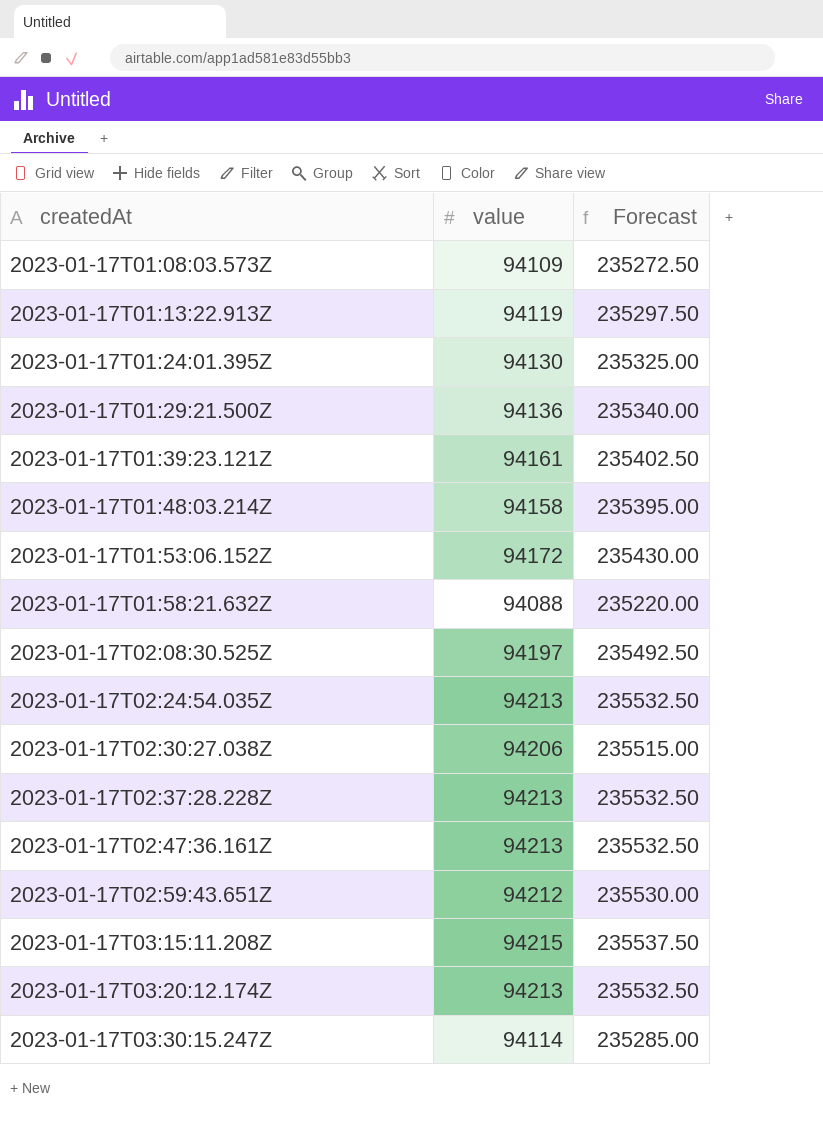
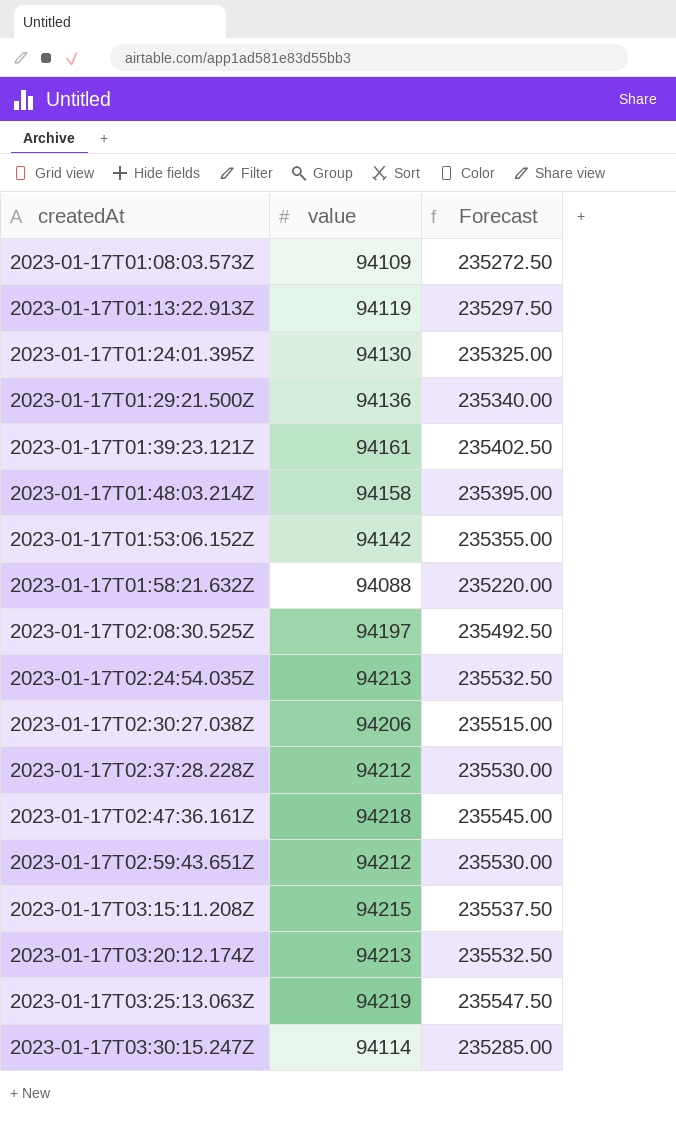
2023-01-17T01:53:06.152Z | value: 94172 -> 94142
2023-01-17T01:53:06.152Z | Forecast: 235430.00 -> 235355.00
2023-01-17T02:37:28.228Z | value: 94213 -> 94212
2023-01-17T02:37:28.228Z | Forecast: 235532.50 -> 235530.00
2023-01-17T02:47:36.161Z | value: 94213 -> 94218
2023-01-17T02:47:36.161Z | Forecast: 235532.50 -> 235545.00
row 2023-01-17T03:25:13.063Z: none -> 94219 | 235547.50

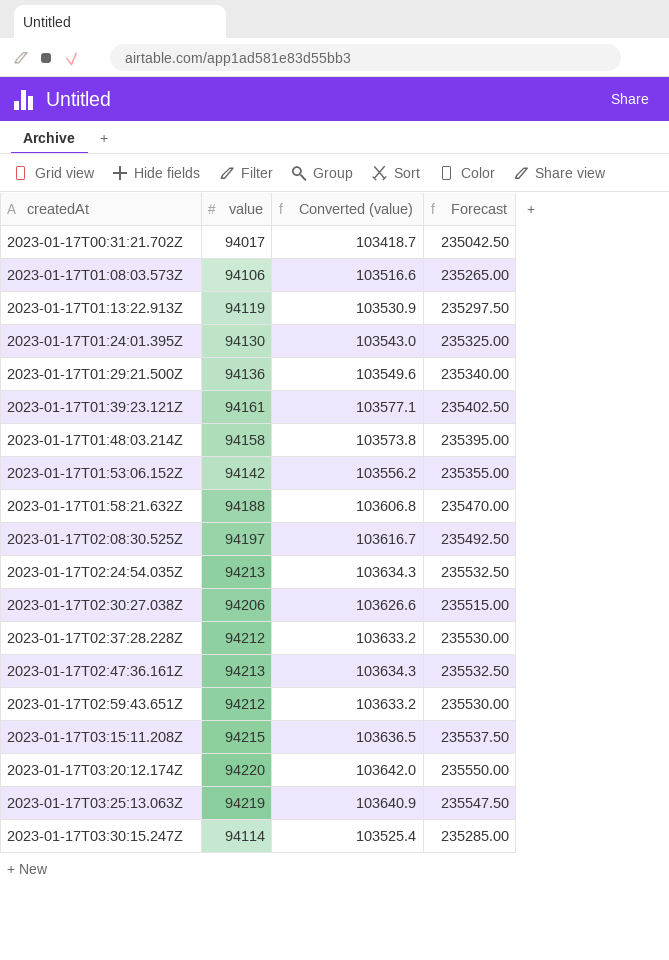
column Converted (value) | formula: none -> [value] * 1.1
row 2023-01-17T00:31:21.702Z: none -> 94017 | 103418.7 | 235042.50
2023-01-17T01:08:03.573Z | value: 94109 -> 94106
2023-01-17T01:08:03.573Z | Forecast: 235272.50 -> 235265.00
2023-01-17T01:58:21.632Z | value: 94088 -> 94188
2023-01-17T01:58:21.632Z | Forecast: 235220.00 -> 235470.00
2023-01-17T02:47:36.161Z | value: 94218 -> 94213
2023-01-17T02:47:36.161Z | Forecast: 235545.00 -> 235532.50
2023-01-17T03:20:12.174Z | value: 94213 -> 94220
2023-01-17T03:20:12.174Z | Forecast: 235532.50 -> 235550.00

